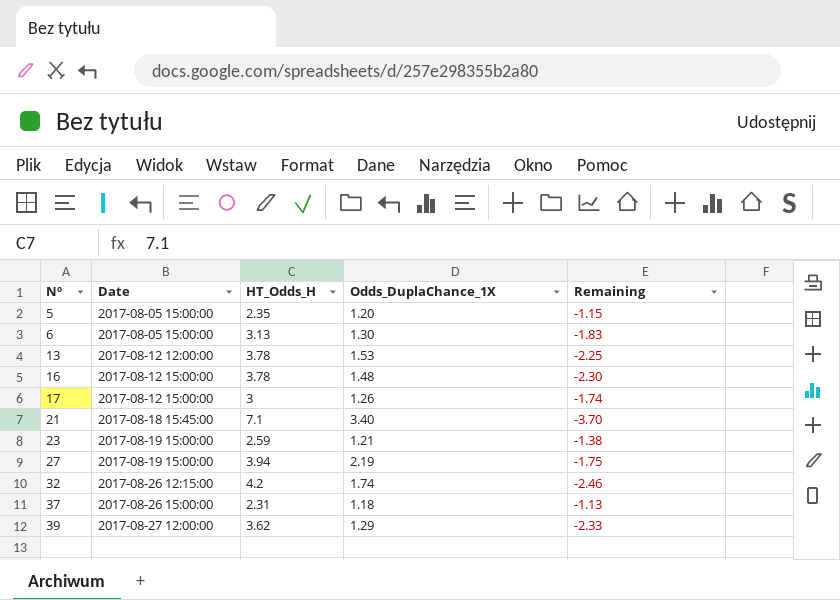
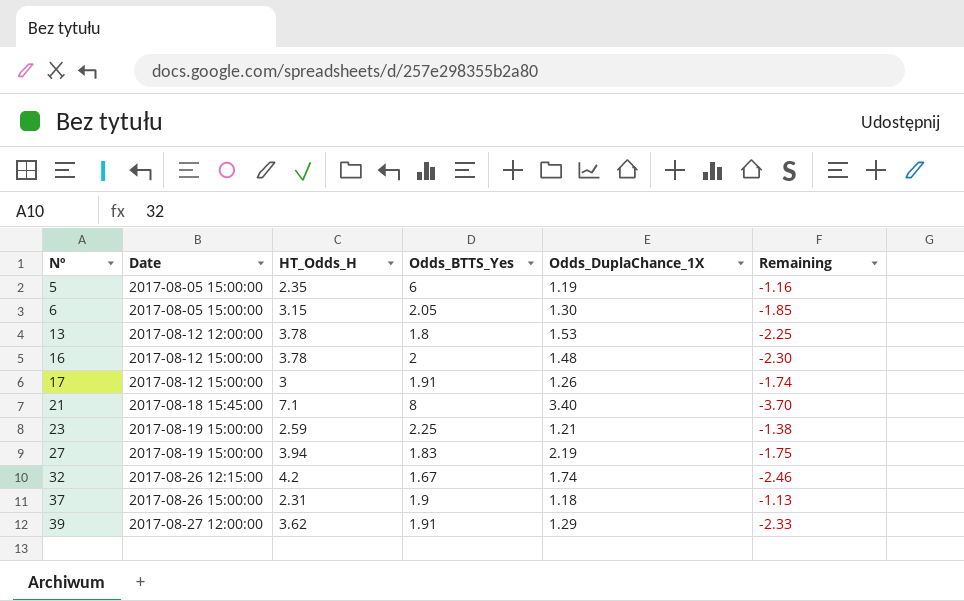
column Odds_BTTS_Yes | position: none -> 4
5 | Odds_DuplaChance_1X: 1.20 -> 1.19
5 | Remaining: -1.15 -> -1.16
6 | HT_Odds_H: 3.13 -> 3.15
6 | Remaining: -1.83 -> -1.85

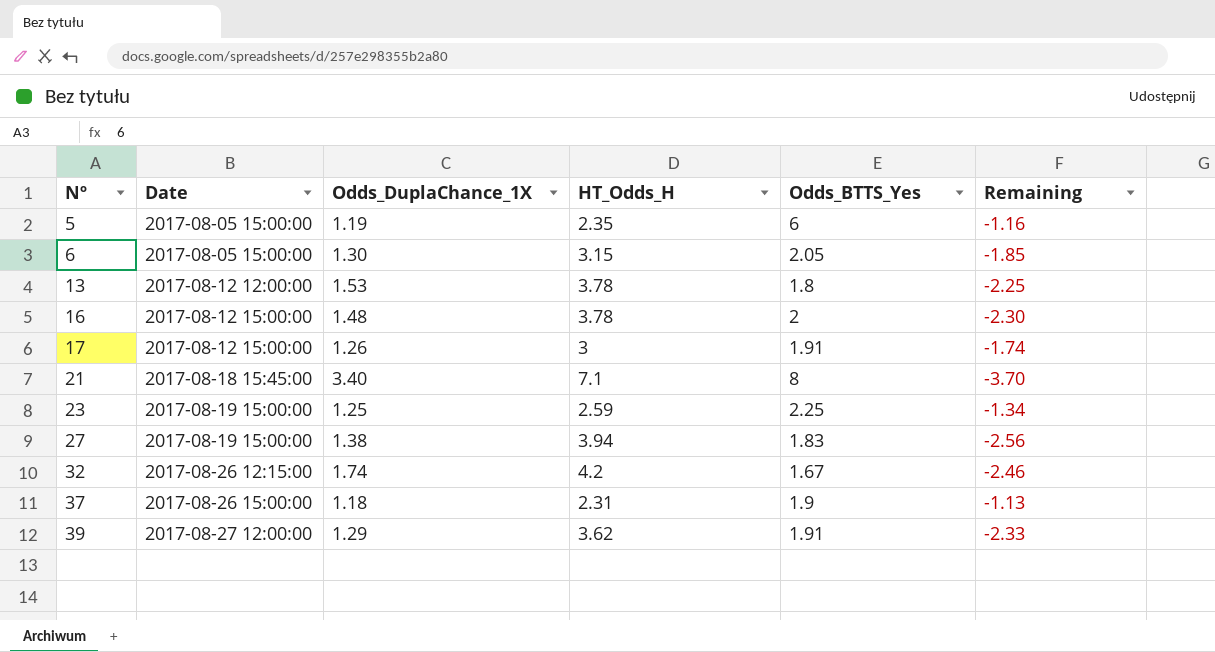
column Odds_DuplaChance_1X | position: 5 -> 3
23 | Odds_DuplaChance_1X: 1.21 -> 1.25
23 | Remaining: -1.38 -> -1.34
27 | Odds_DuplaChance_1X: 2.19 -> 1.38
27 | Remaining: -1.75 -> -2.56

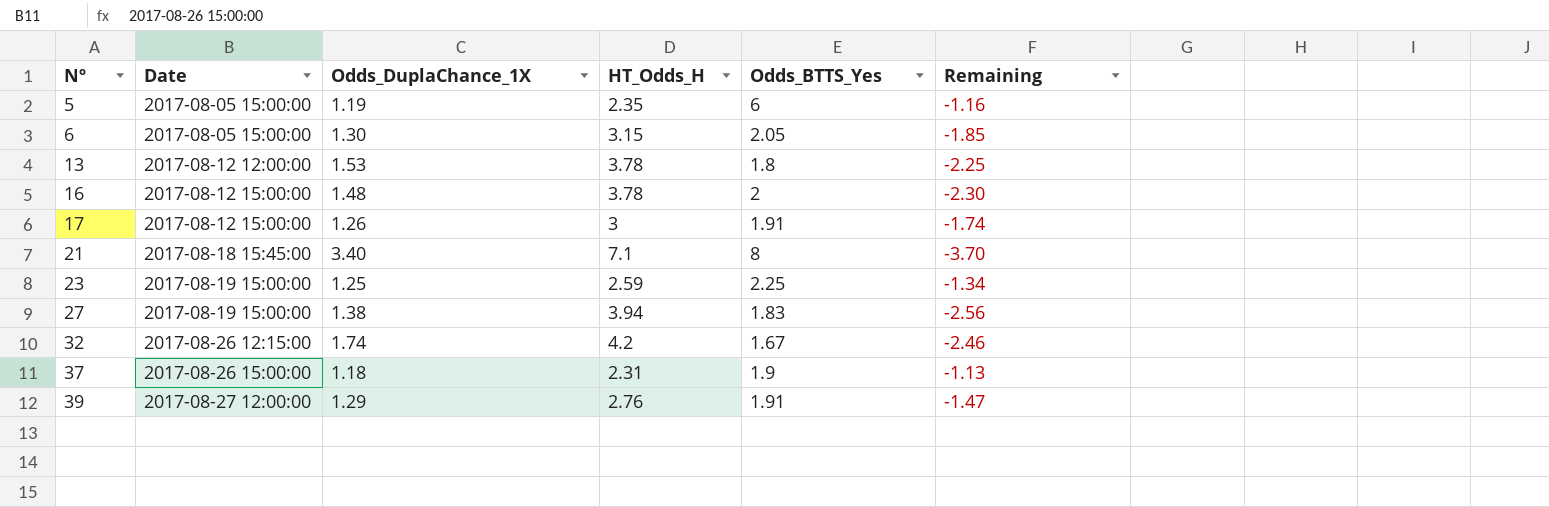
39 | HT_Odds_H: 3.62 -> 2.76
39 | Remaining: -2.33 -> -1.47

